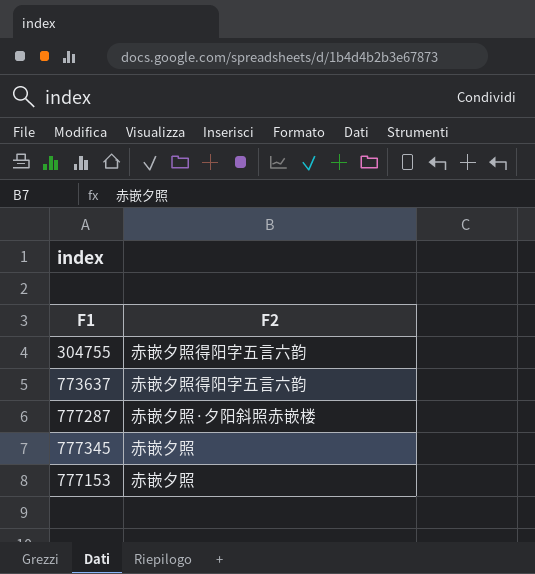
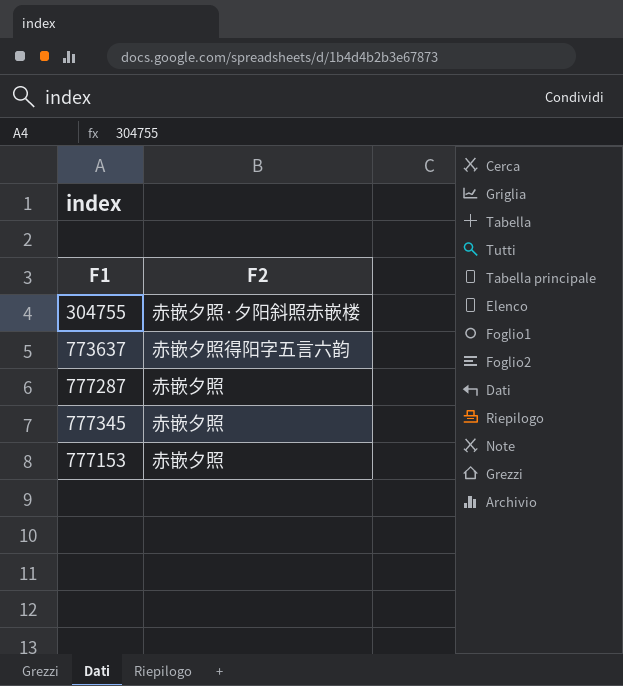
304755 | F2: 赤嵌夕照得阳字五言六韵 -> 赤嵌夕照·夕阳斜照赤嵌楼
777287 | F2: 赤嵌夕照·夕阳斜照赤嵌楼 -> 赤嵌夕照

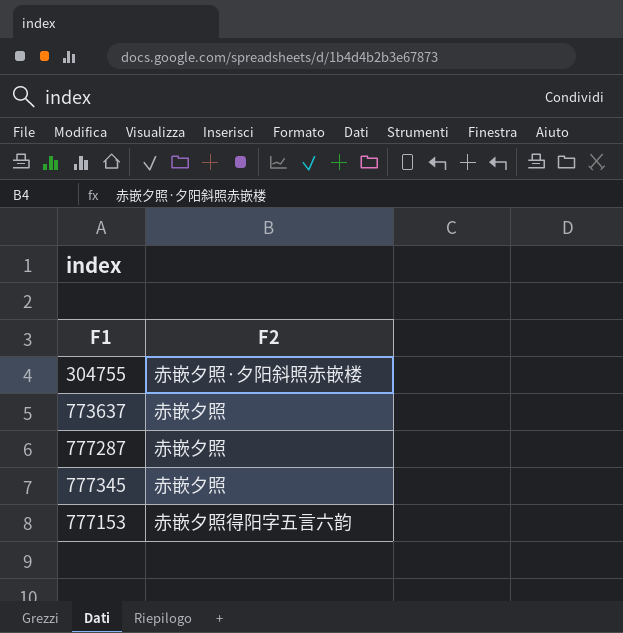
773637 | F2: 赤嵌夕照得阳字五言六韵 -> 赤嵌夕照
777153 | F2: 赤嵌夕照 -> 赤嵌夕照得阳字五言六韵

